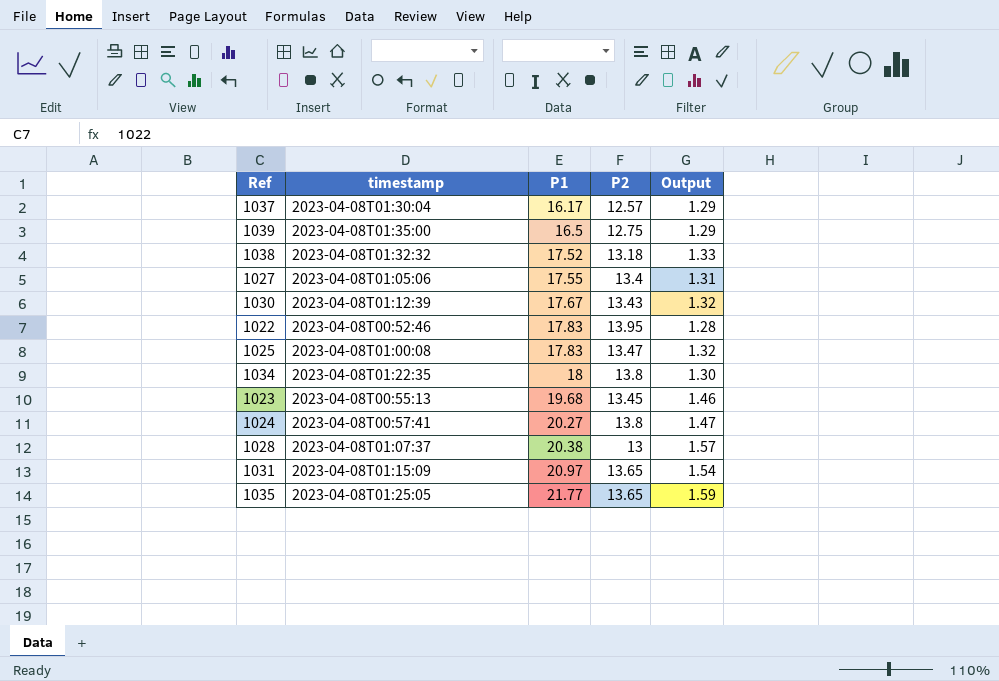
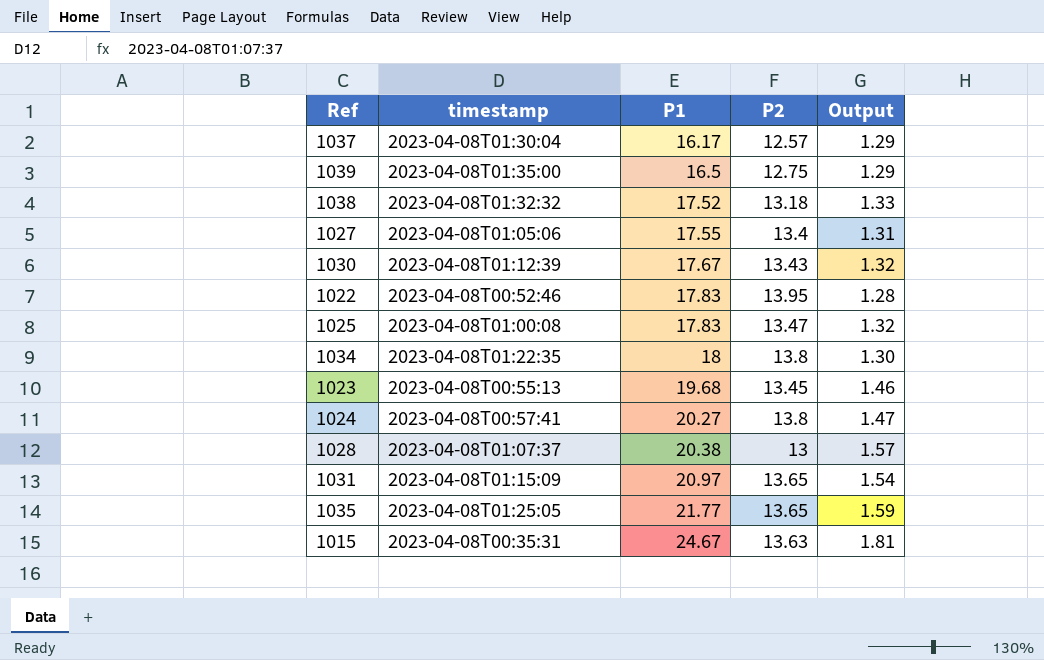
row 1015: none -> 2023-04-08T00:35:31 | 24.67 | 13.63 | 1.81

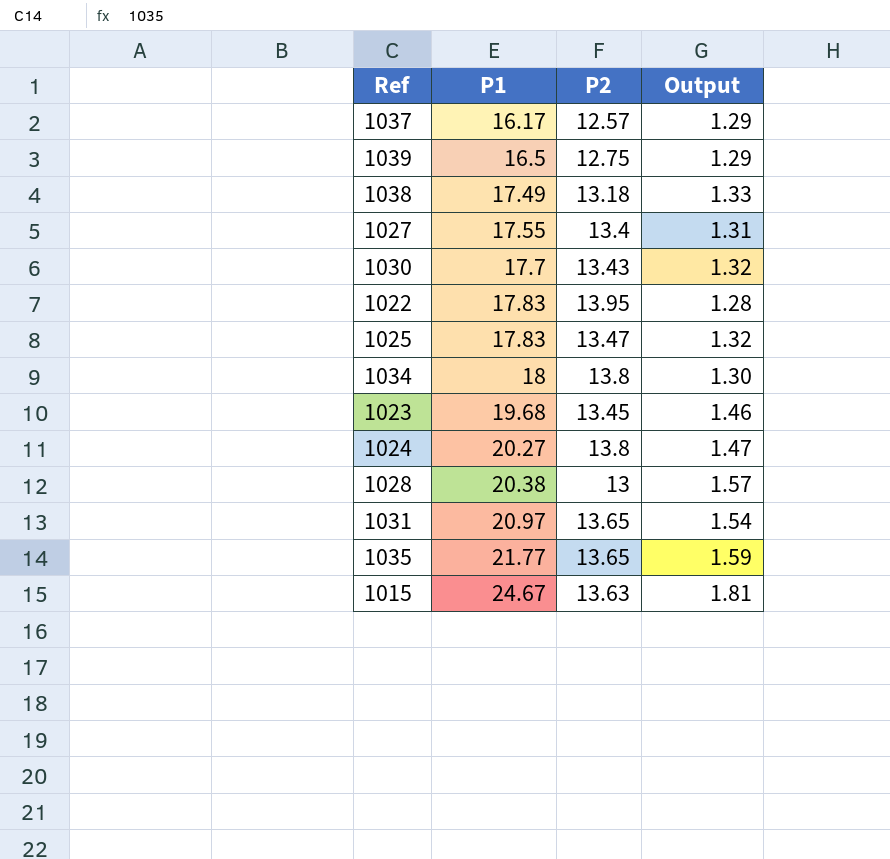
column timestamp | position: 2 -> none
1038 | P1: 17.52 -> 17.49
1030 | P1: 17.67 -> 17.7

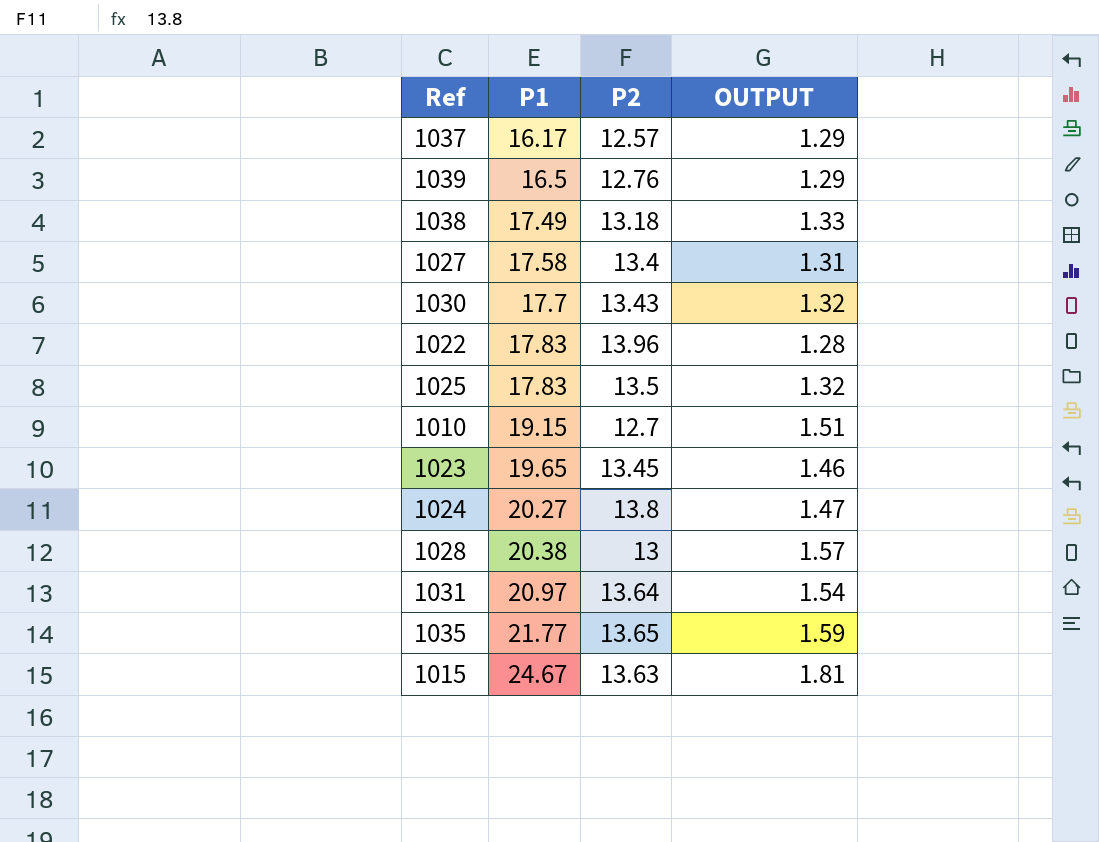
column name: Output -> OUTPUT
row 1034: 18 | 13.8 | 1.30 -> none
1039 | P2: 12.75 -> 12.76
1027 | P1: 17.55 -> 17.58
1022 | P2: 13.95 -> 13.96
1025 | P2: 13.47 -> 13.5
row 1010: none -> 19.15 | 12.7 | 1.51
1023 | P1: 19.68 -> 19.65
1031 | P2: 13.65 -> 13.64

